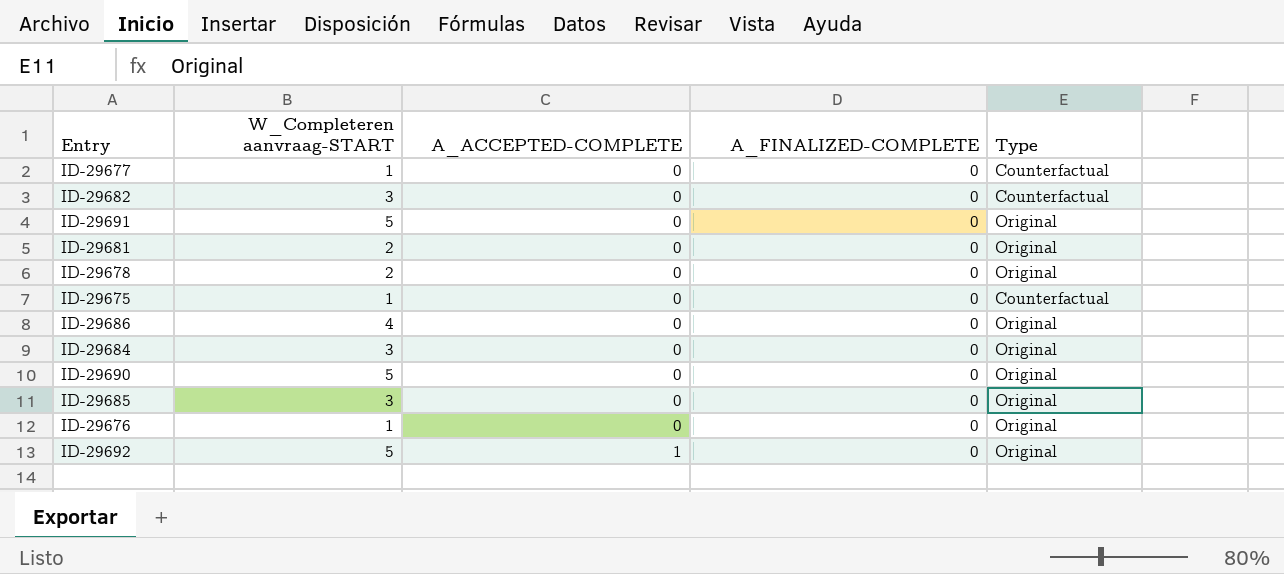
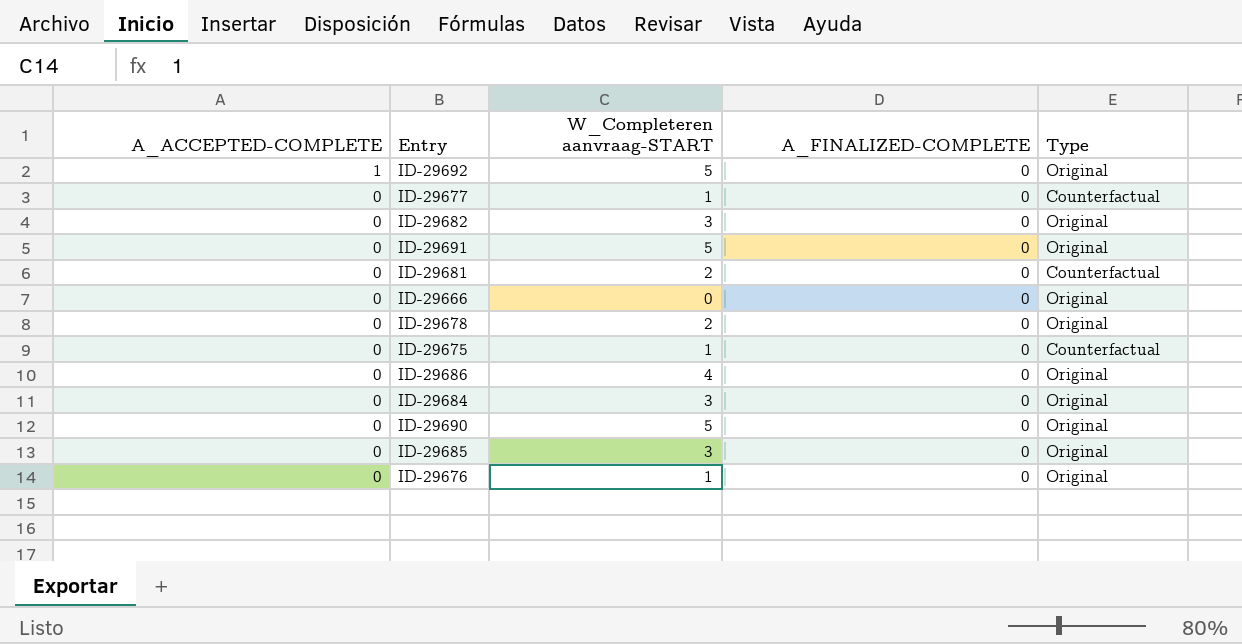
row order: A_ACCEPTED-COMPLETE ascending -> A_ACCEPTED-COMPLETE descending
column A_ACCEPTED-COMPLETE | position: 3 -> 1
ID-29682 | Type: Counterfactual -> Original
ID-29681 | Type: Original -> Counterfactual
row ID-29666: none -> 0 | 0 | 0 | Original

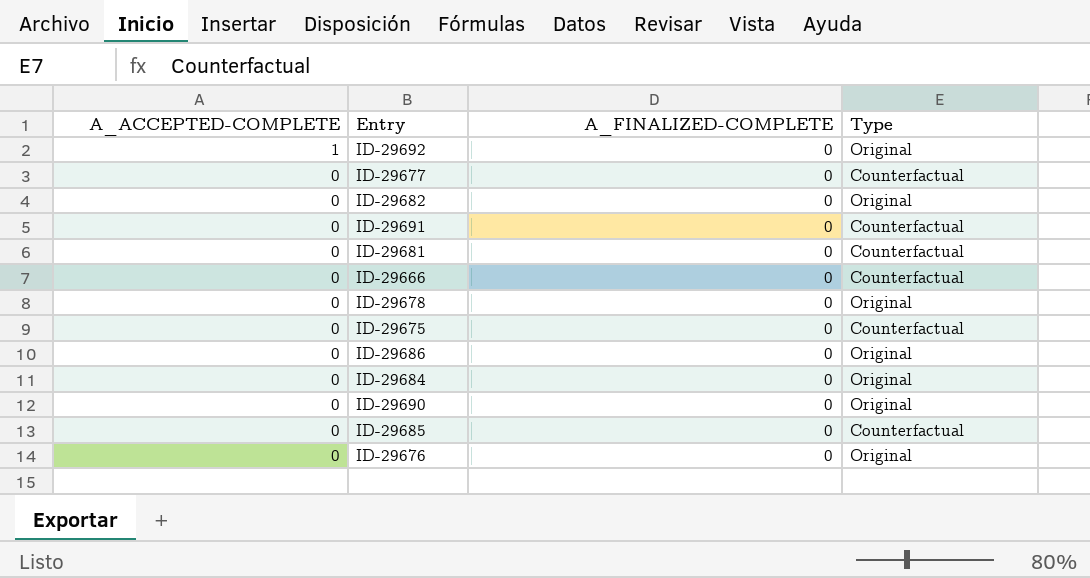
column W_Completeren aanvraag-START | position: 3 -> none
ID-29691 | Type: Original -> Counterfactual
ID-29666 | Type: Original -> Counterfactual
ID-29685 | Type: Original -> Counterfactual

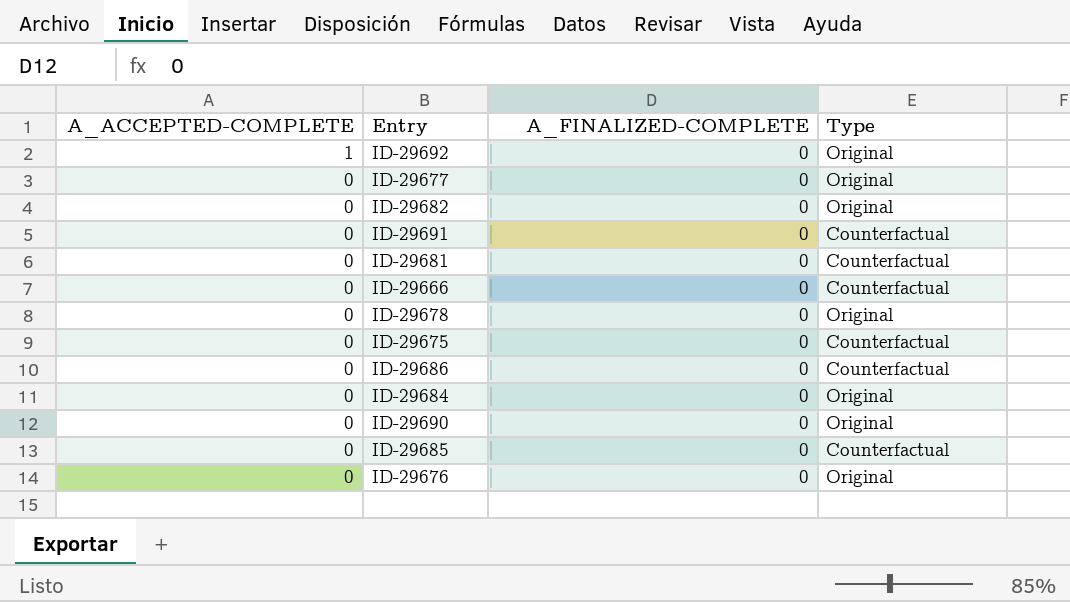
ID-29677 | Type: Counterfactual -> Original
ID-29686 | Type: Original -> Counterfactual

